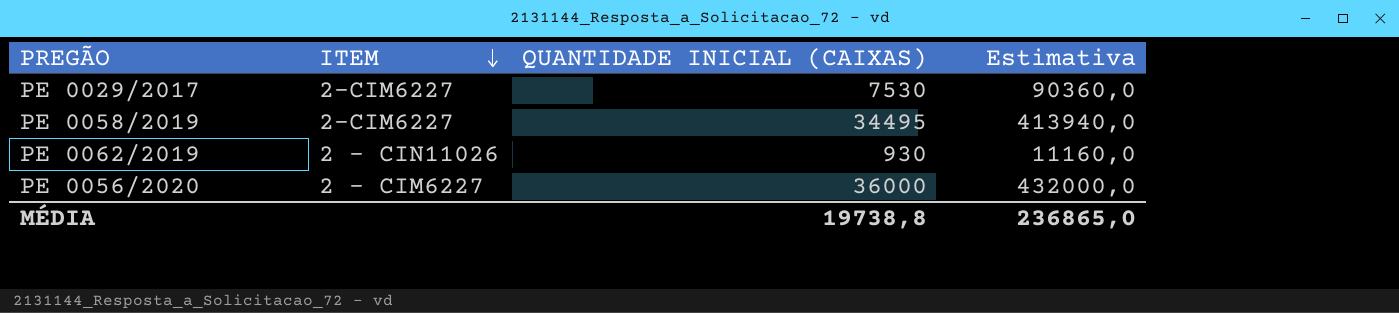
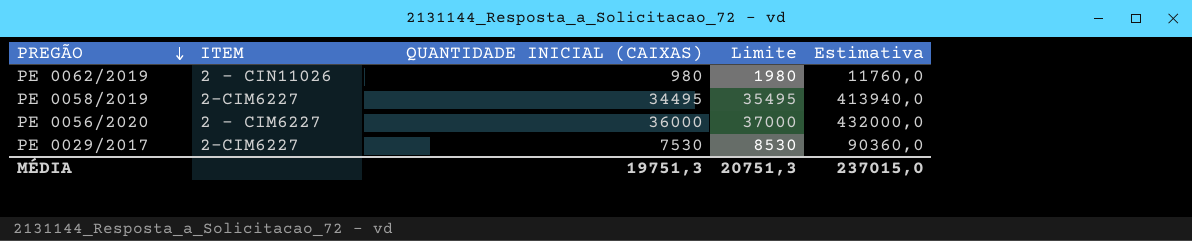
row order: ITEM descending -> PREGÃO descending
column Limite | formula: none -> [QUANTIDADE INICIAL (CAIXAS)] + 1000
PE 0062/2019 | QUANTIDADE INICIAL (CAIXAS): 930 -> 980
PE 0062/2019 | Estimativa: 11160,0 -> 11760,0
MÉDIA | QUANTIDADE INICIAL (CAIXAS): 19738,8 -> 19751,3
MÉDIA | Estimativa: 236865,0 -> 237015,0

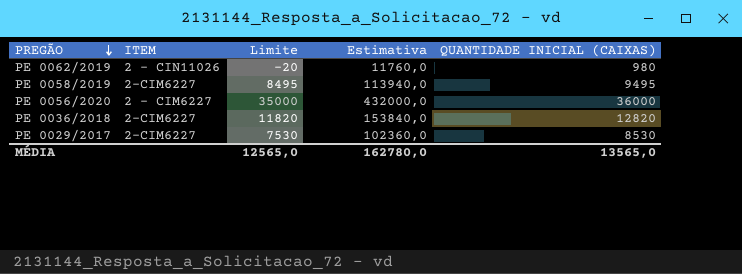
column Limite | formula: [QUANTIDADE INICIAL (CAIXAS)] + 1000 -> [QUANTIDADE INICIAL (CAIXAS)] - 1000
column QUANTIDADE INICIAL (CAIXAS) | position: 3 -> 5
PE 0058/2019 | Estimativa: 413940,0 -> 113940,0
PE 0058/2019 | QUANTIDADE INICIAL (CAIXAS): 34495 -> 9495
row PE 0036/2018: none -> 2-CIM6227 | 11820 | 153840,0 | 12820
PE 0029/2017 | Estimativa: 90360,0 -> 102360,0
PE 0029/2017 | QUANTIDADE INICIAL (CAIXAS): 7530 -> 8530
MÉDIA | Limite: 20751,3 -> 12565,0
MÉDIA | Estimativa: 237015,0 -> 162780,0
MÉDIA | QUANTIDADE INICIAL (CAIXAS): 19751,3 -> 13565,0

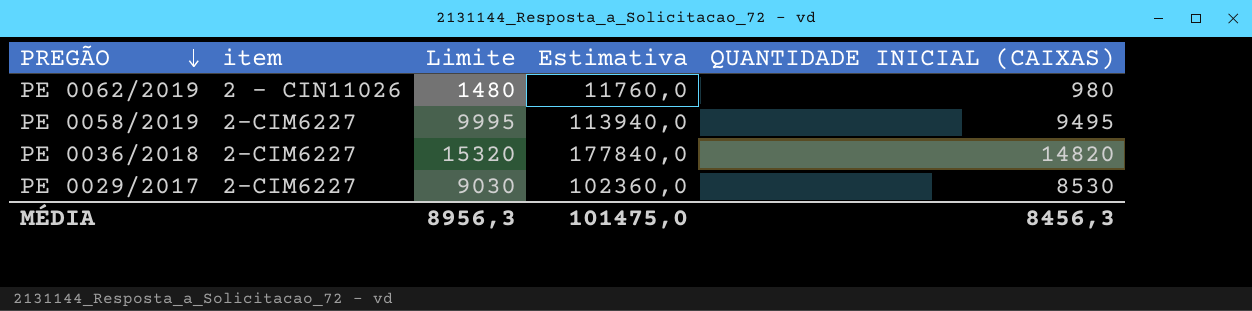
column name: ITEM -> item
column Limite | formula: [QUANTIDADE INICIAL (CAIXAS)] - 1000 -> [QUANTIDADE INICIAL (CAIXAS)] + 500
row PE 0056/2020: 2 - CIM6227 | 35000 | 432000,0 | 36000 -> none
PE 0036/2018 | Estimativa: 153840,0 -> 177840,0
PE 0036/2018 | QUANTIDADE INICIAL (CAIXAS): 12820 -> 14820
MÉDIA | Limite: 12565,0 -> 8956,3
MÉDIA | Estimativa: 162780,0 -> 101475,0
MÉDIA | QUANTIDADE INICIAL (CAIXAS): 13565,0 -> 8456,3

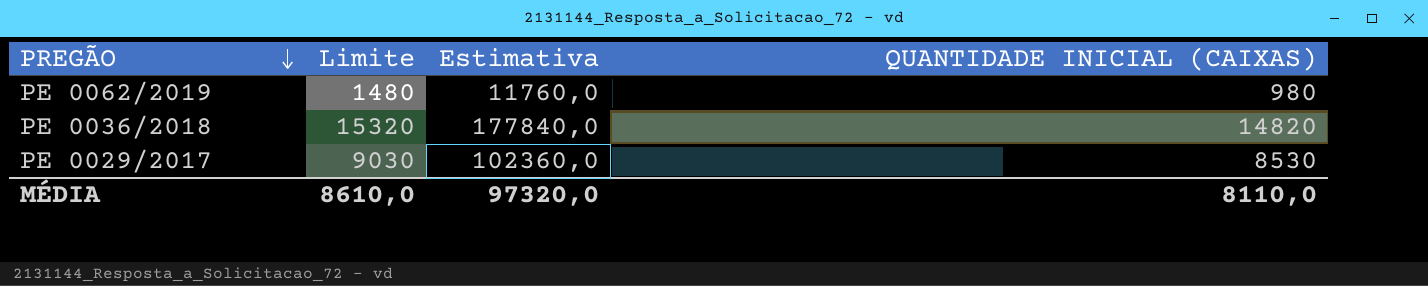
column item | position: 2 -> none
row PE 0058/2019: 2-CIM6227 | 9995 | 113940,0 | 9495 -> none
MÉDIA | Limite: 8956,3 -> 8610,0
MÉDIA | Estimativa: 101475,0 -> 97320,0
MÉDIA | QUANTIDADE INICIAL (CAIXAS): 8456,3 -> 8110,0

